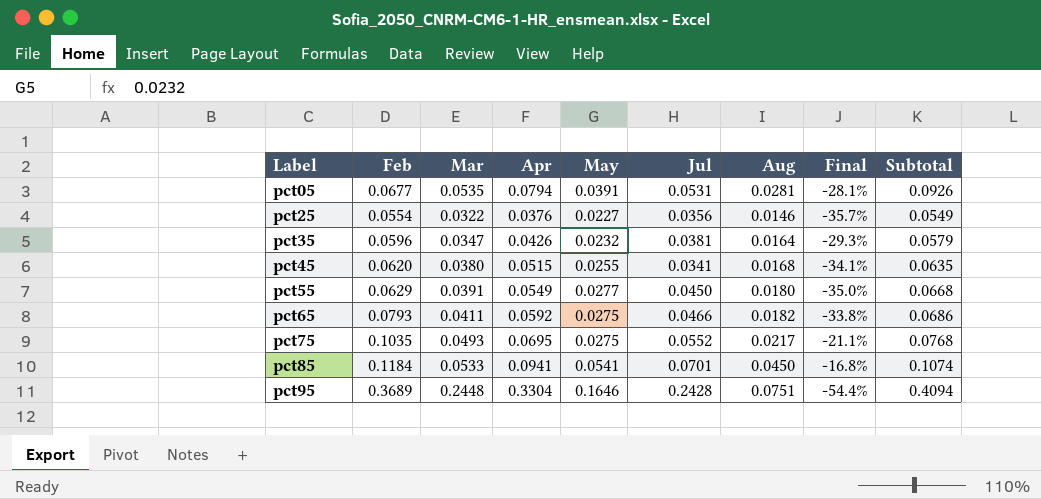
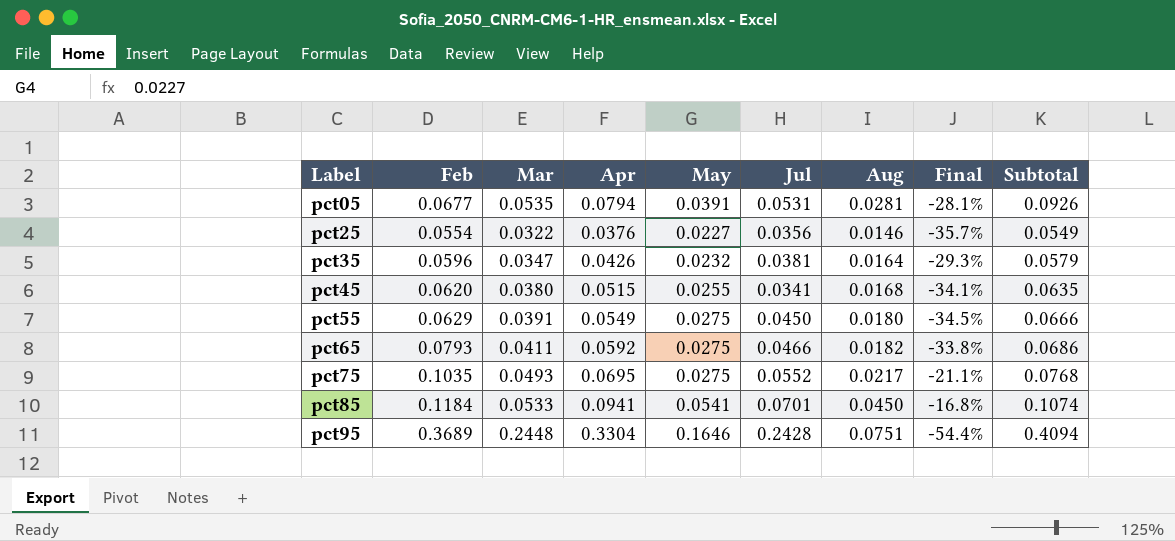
pct55 | May: 0.0277 -> 0.0275
pct55 | Final: -35.0% -> -34.5%
pct55 | Subtotal: 0.0668 -> 0.0666

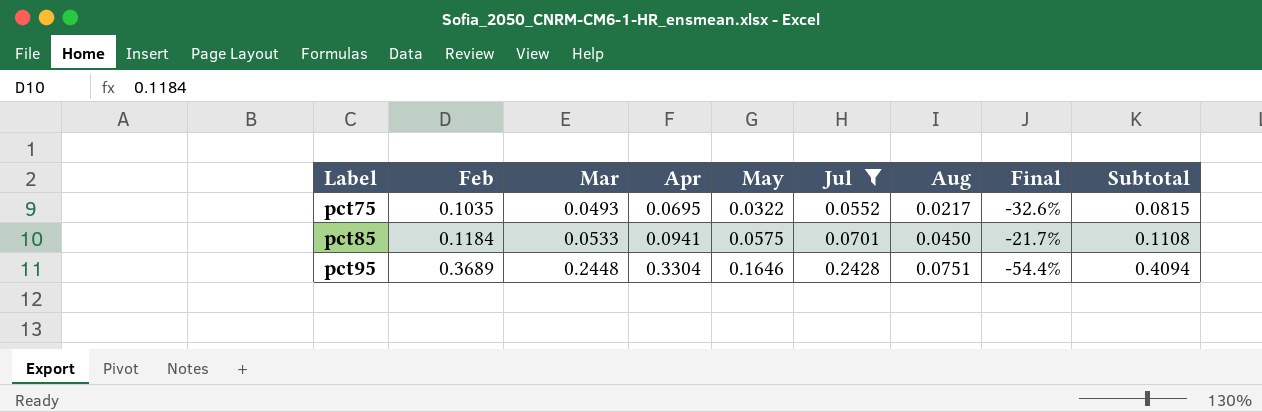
filter: none -> Jul >= 0.0552
pct75 | May: 0.0275 -> 0.0322
pct75 | Final: -21.1% -> -32.6%
pct75 | Subtotal: 0.0768 -> 0.0815
pct85 | May: 0.0541 -> 0.0575
pct85 | Final: -16.8% -> -21.7%
pct85 | Subtotal: 0.1074 -> 0.1108

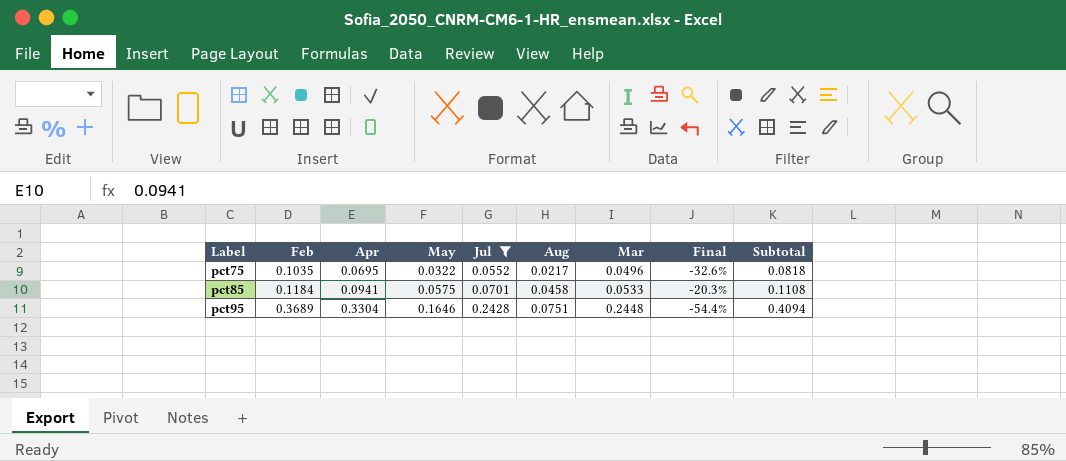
column Mar | position: 3 -> 7
pct75 | Mar: 0.0493 -> 0.0496
pct75 | Subtotal: 0.0815 -> 0.0818
pct85 | Aug: 0.0450 -> 0.0458
pct85 | Final: -21.7% -> -20.3%

